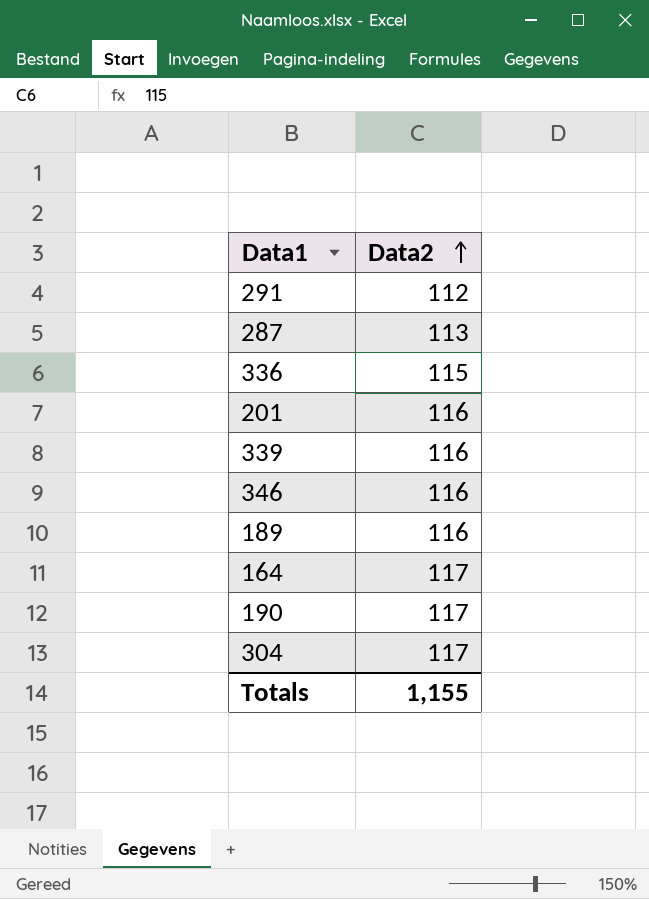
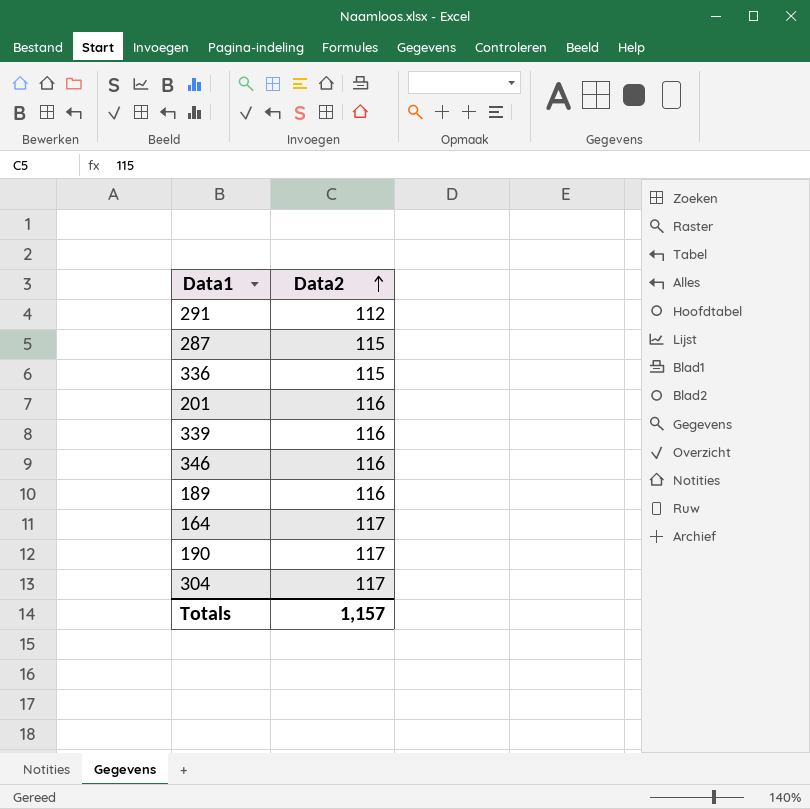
287 | Data2: 113 -> 115
Totals | Data2: 1,155 -> 1,157

